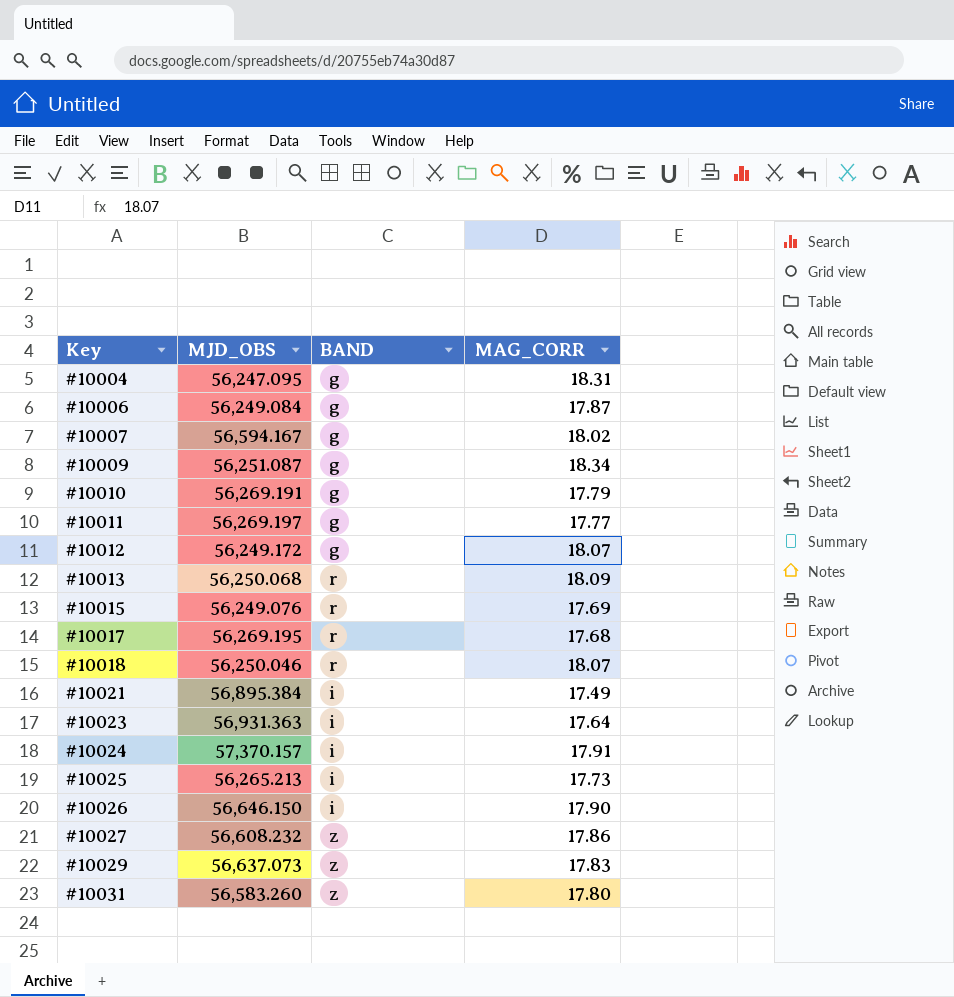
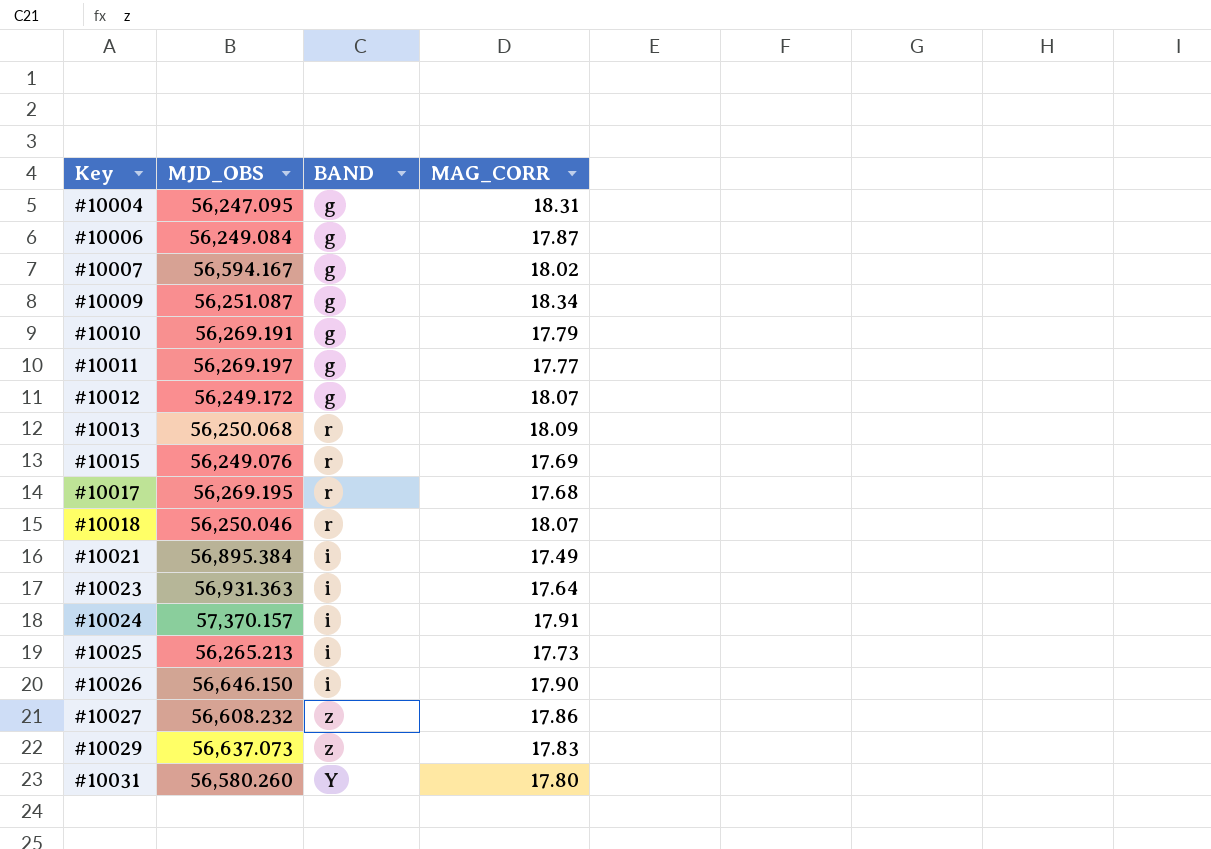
#10031 | MJD_OBS: 56,583.260 -> 56,580.260
#10031 | BAND: z -> Y

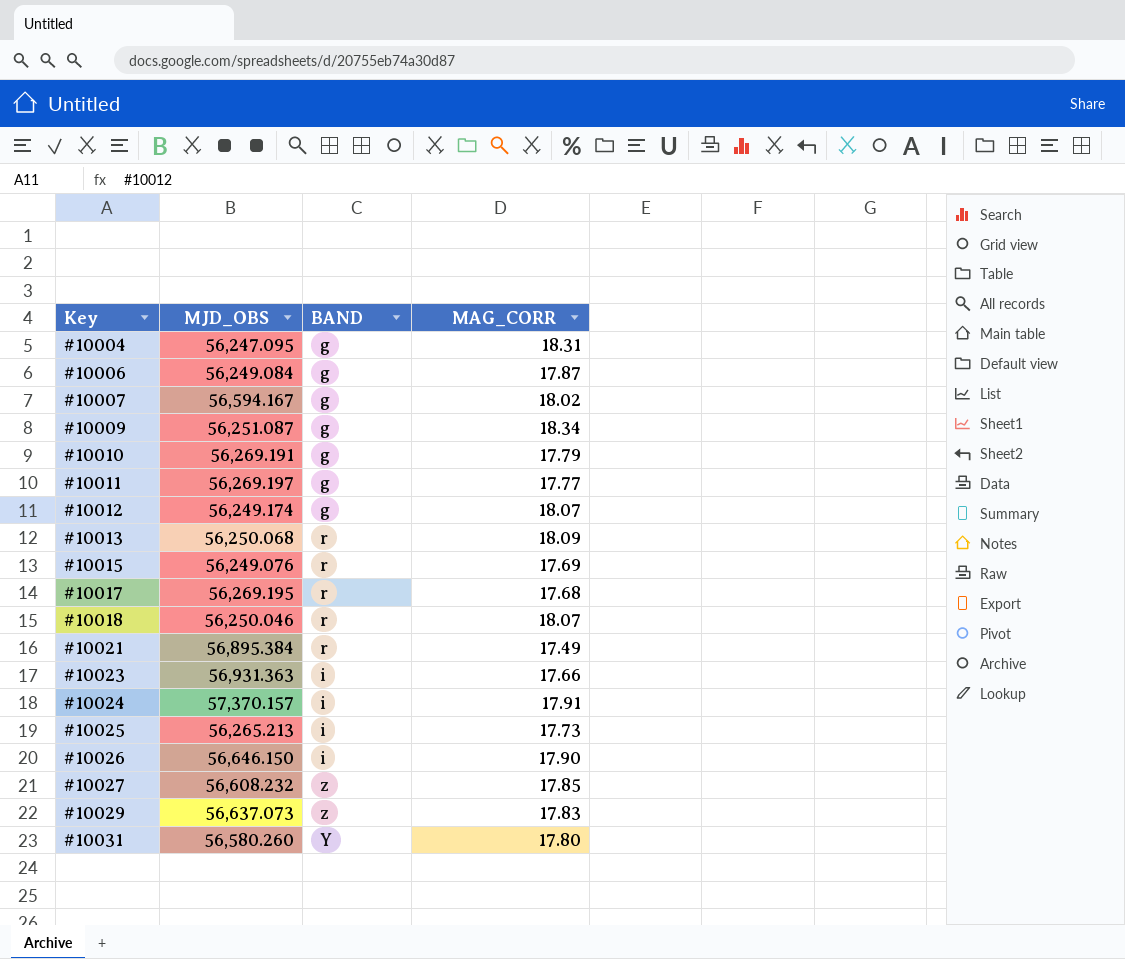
#10012 | MJD_OBS: 56,249.172 -> 56,249.174
#10021 | BAND: i -> r
#10023 | MAG_CORR: 17.64 -> 17.66
#10027 | MAG_CORR: 17.86 -> 17.85

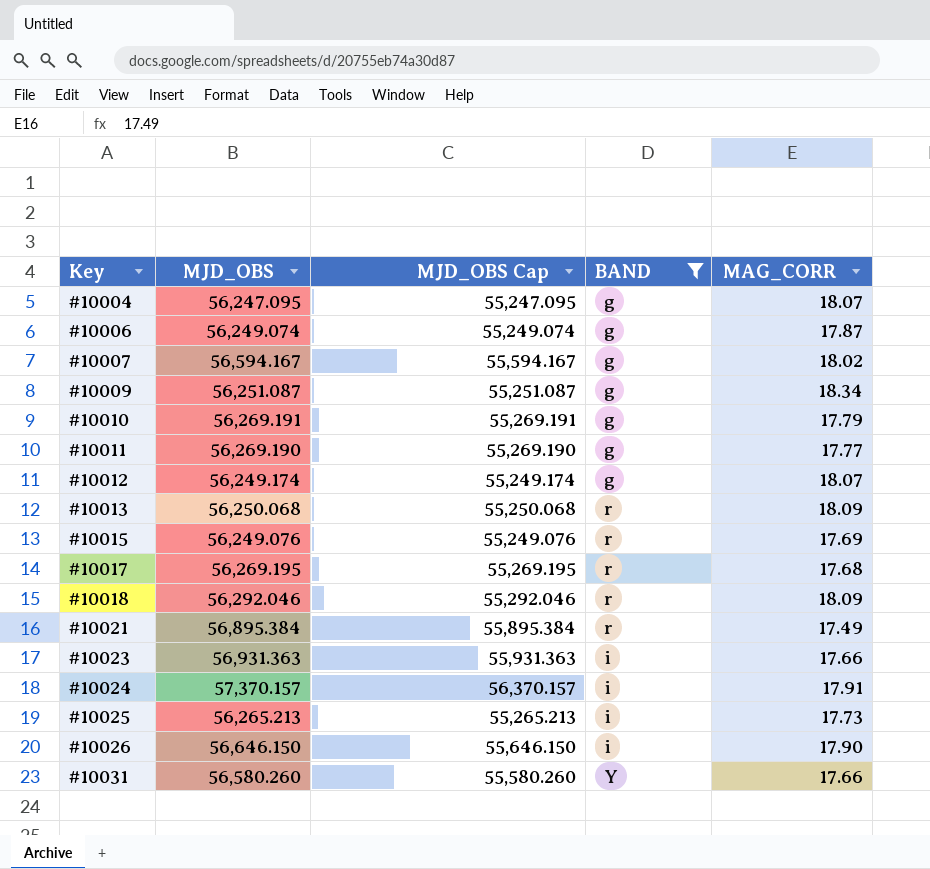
filter: none -> BAND != z
column MJD_OBS Cap | formula: none -> [MJD_OBS] - 1000
#10004 | MAG_CORR: 18.31 -> 18.07
#10006 | MJD_OBS: 56,249.084 -> 56,249.074
#10011 | MJD_OBS: 56,269.197 -> 56,269.190
#10018 | MJD_OBS: 56,250.046 -> 56,292.046
#10018 | MAG_CORR: 18.07 -> 18.09
#10031 | MAG_CORR: 17.80 -> 17.66

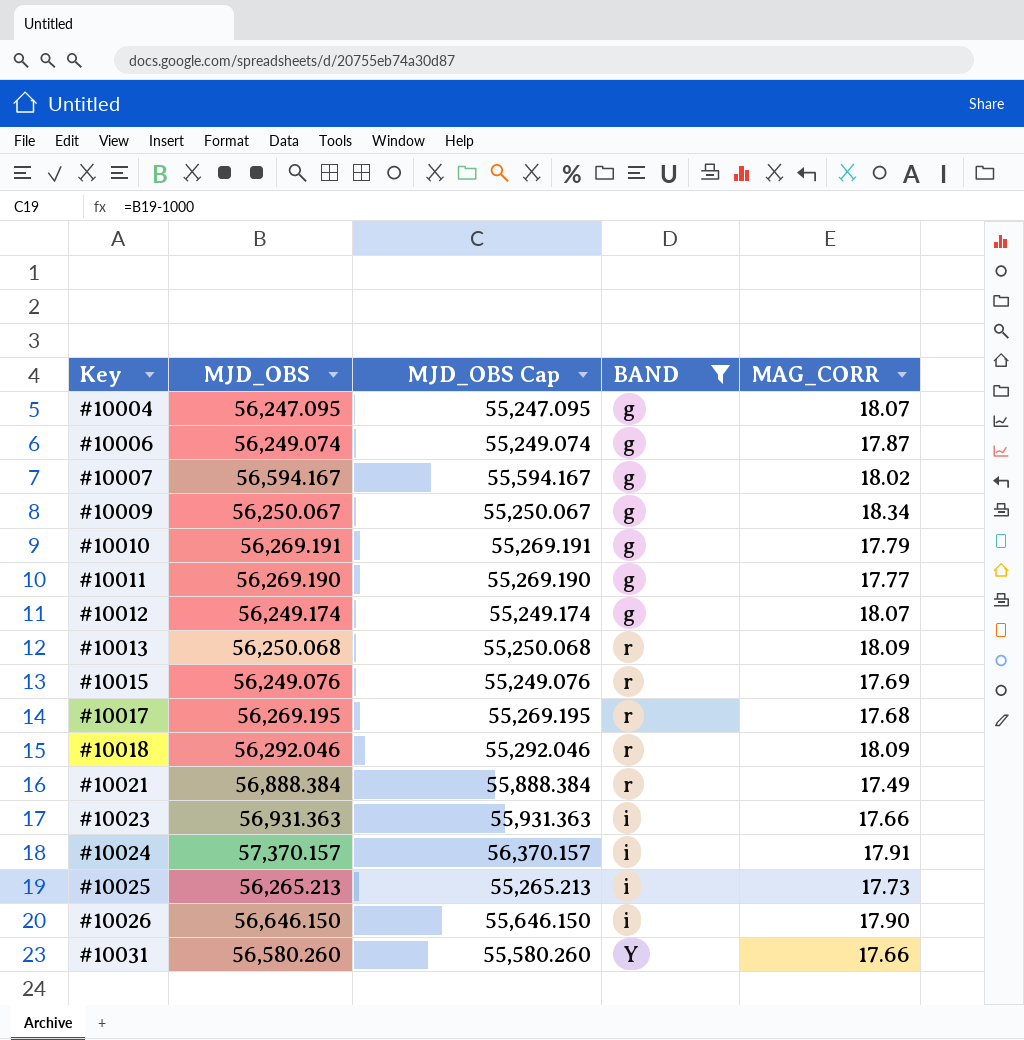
#10009 | MJD_OBS: 56,251.087 -> 56,250.067
#10009 | MJD_OBS Cap: 55,251.087 -> 55,250.067
#10021 | MJD_OBS: 56,895.384 -> 56,888.384
#10021 | MJD_OBS Cap: 55,895.384 -> 55,888.384

